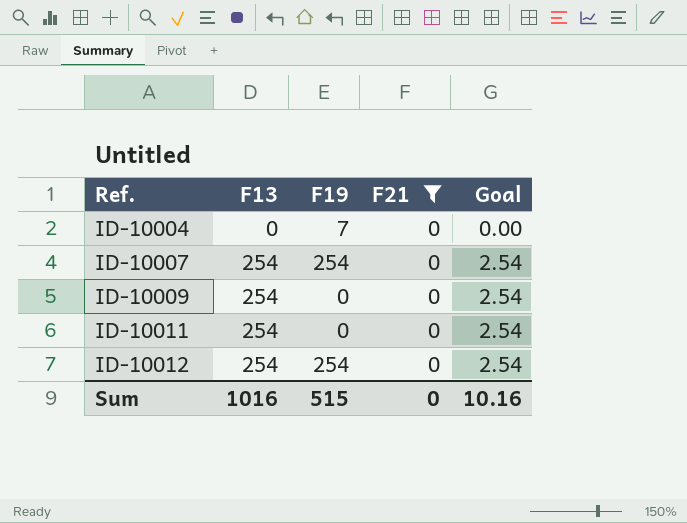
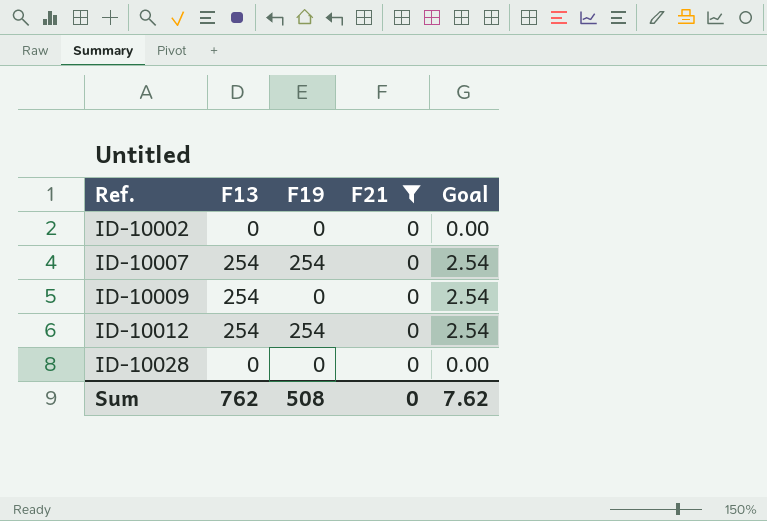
row ID-10004: 0 | 7 | 0 | 0.00 -> none
row ID-10011: 254 | 0 | 0 | 2.54 -> none
row ID-10002: none -> 0 | 0 | 0 | 0.00
row ID-10028: none -> 0 | 0 | 0 | 0.00
Sum | F13: 1016 -> 762
Sum | F19: 515 -> 508
Sum | Goal: 10.16 -> 7.62

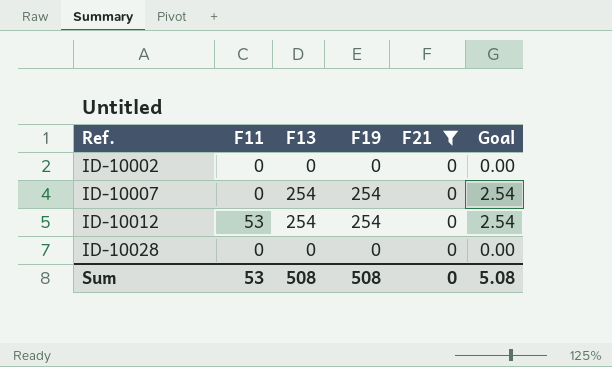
column F11 | position: none -> 2
row ID-10009: 254 | 0 | 0 | 2.54 -> none
Sum | F13: 762 -> 508
Sum | Goal: 7.62 -> 5.08

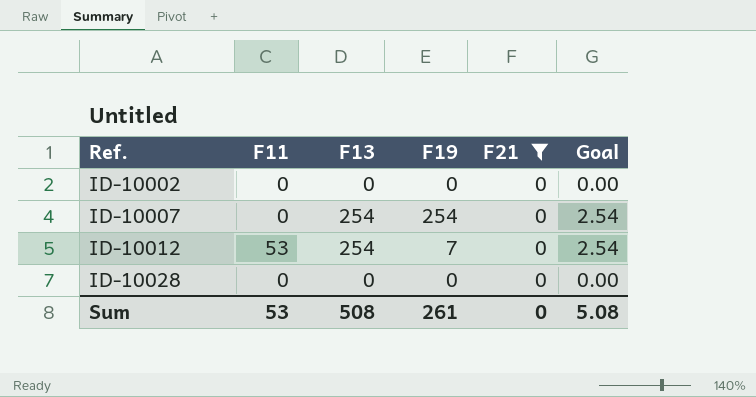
ID-10012 | F19: 254 -> 7
Sum | F19: 508 -> 261

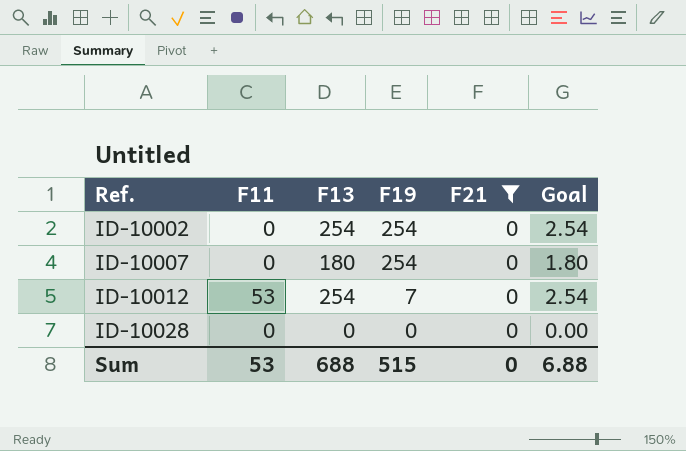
ID-10002 | F13: 0 -> 254
ID-10002 | F19: 0 -> 254
ID-10002 | Goal: 0.00 -> 2.54
ID-10007 | F13: 254 -> 180
ID-10007 | Goal: 2.54 -> 1.80
Sum | F13: 508 -> 688
Sum | F19: 261 -> 515
Sum | Goal: 5.08 -> 6.88

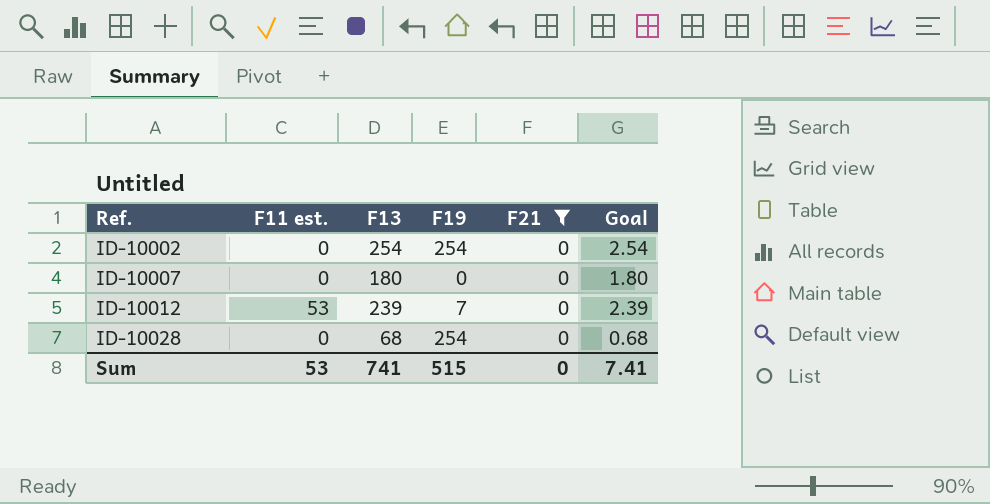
column name: F11 -> F11 est.
ID-10007 | F19: 254 -> 0
ID-10012 | F13: 254 -> 239
ID-10012 | Goal: 2.54 -> 2.39
ID-10028 | F13: 0 -> 68
ID-10028 | F19: 0 -> 254
ID-10028 | Goal: 0.00 -> 0.68
Sum | F13: 688 -> 741
Sum | Goal: 6.88 -> 7.41

